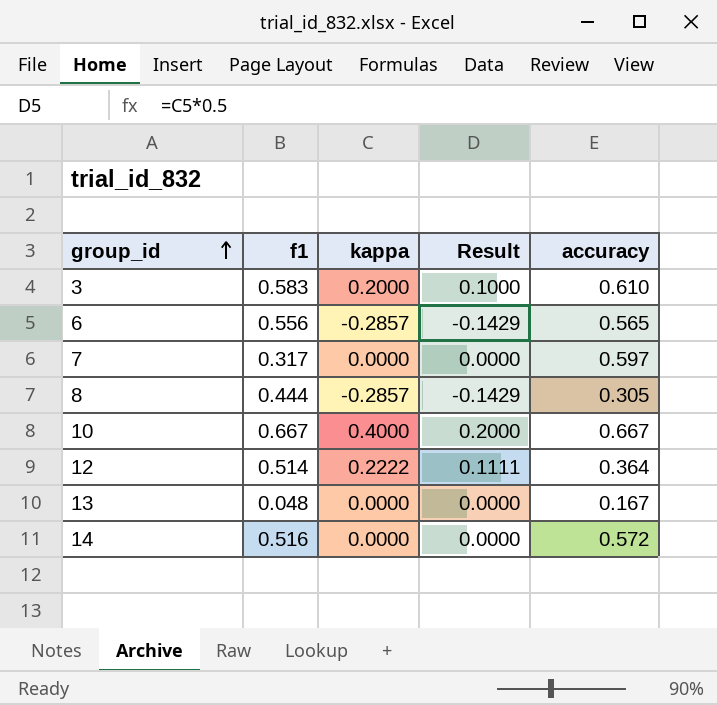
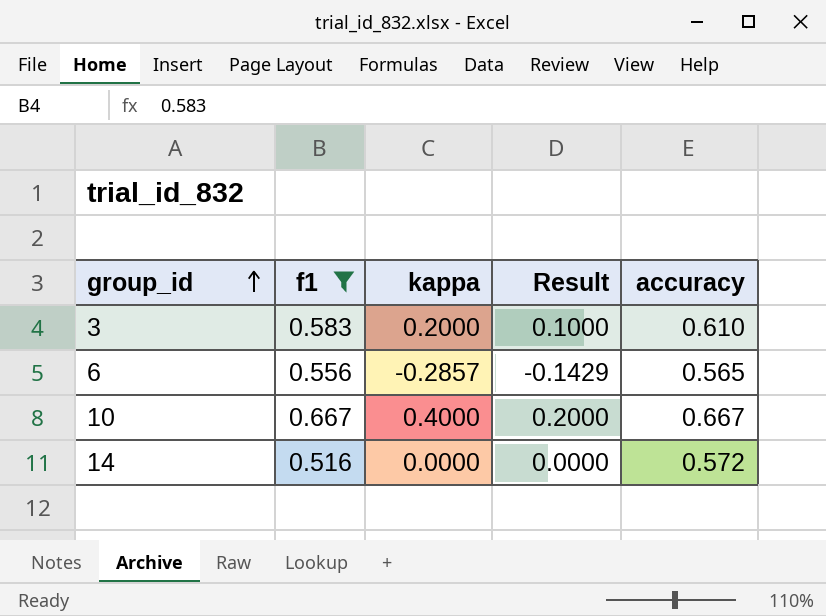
filter: none -> f1 >= 0.516

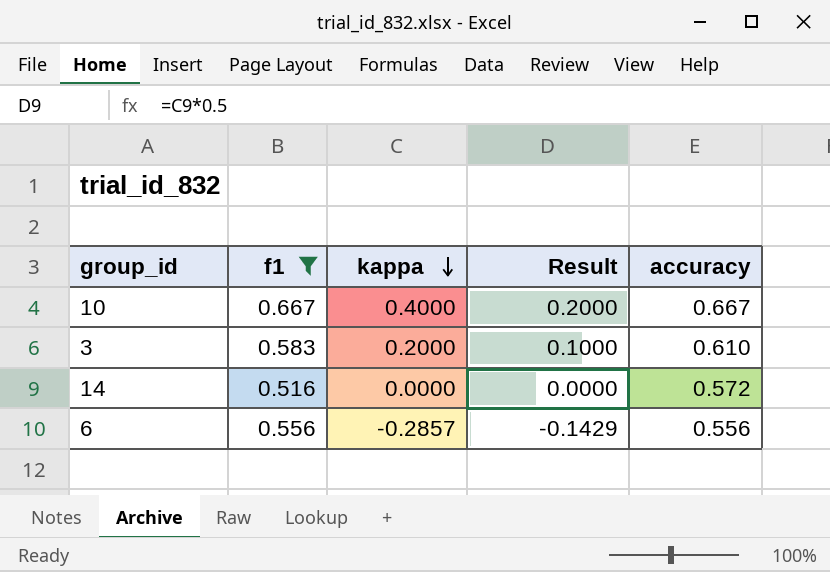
row order: group_id ascending -> kappa descending
6 | accuracy: 0.565 -> 0.556

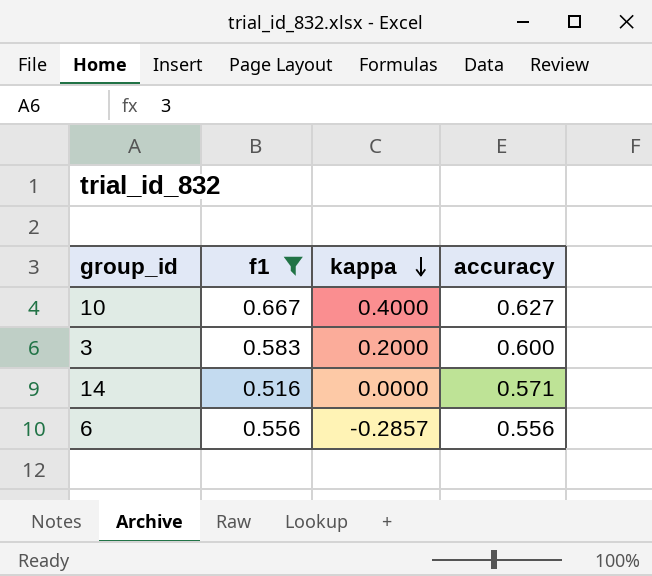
column Result | formula: [kappa] * 0.5 -> none
10 | accuracy: 0.667 -> 0.627
3 | accuracy: 0.610 -> 0.600
14 | accuracy: 0.572 -> 0.571

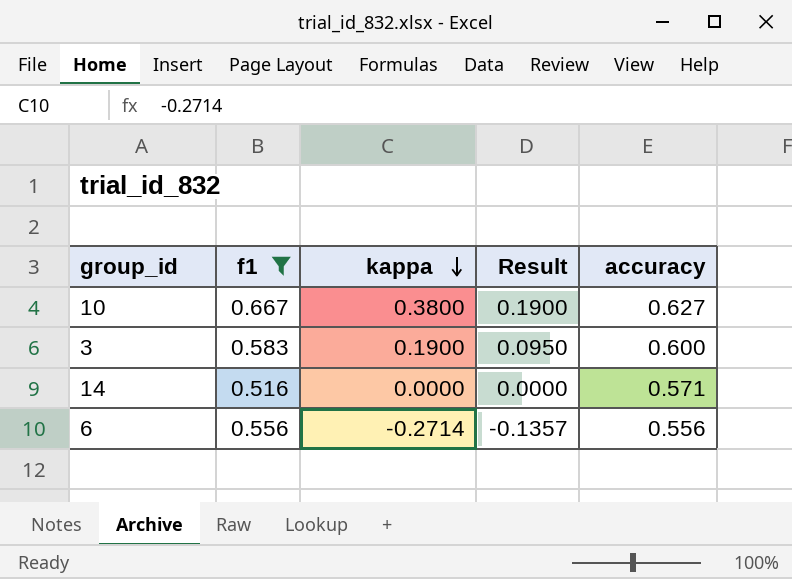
column Result | formula: none -> [kappa] * 0.5
10 | kappa: 0.4000 -> 0.3800
3 | kappa: 0.2000 -> 0.1900
6 | kappa: -0.2857 -> -0.2714

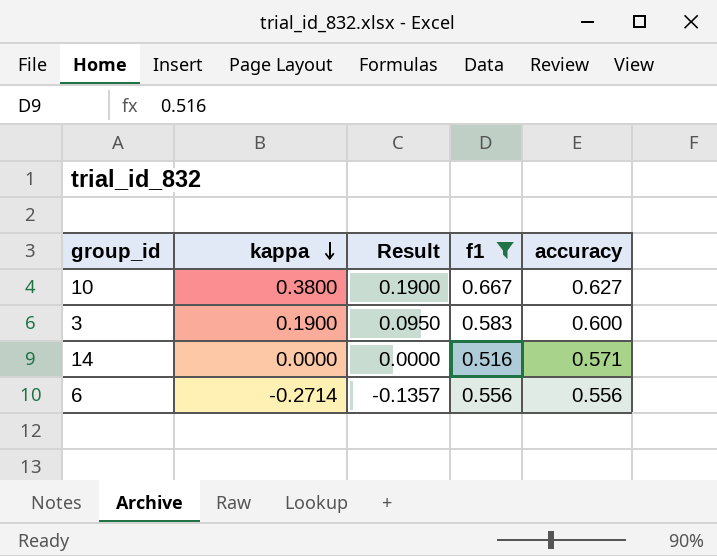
column f1 | position: 2 -> 4

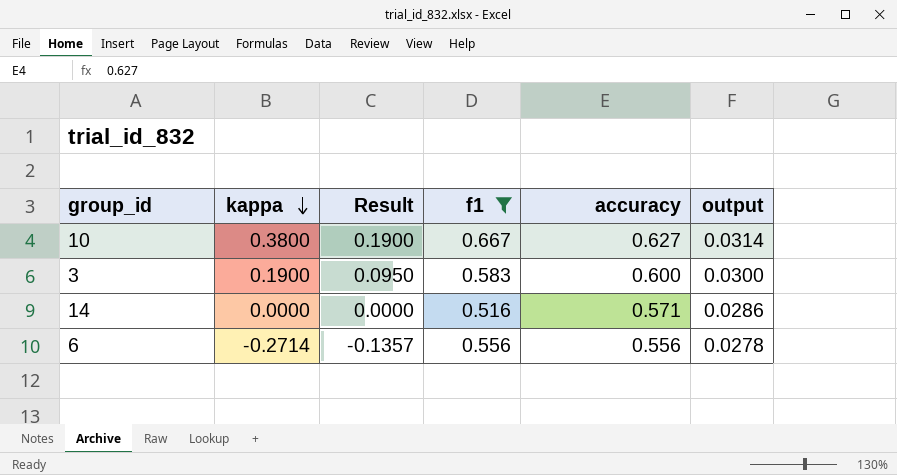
column output | formula: none -> [accuracy] * 0.05

